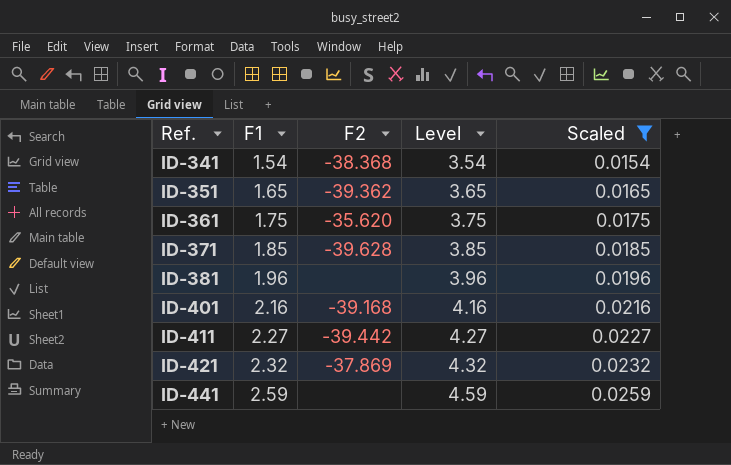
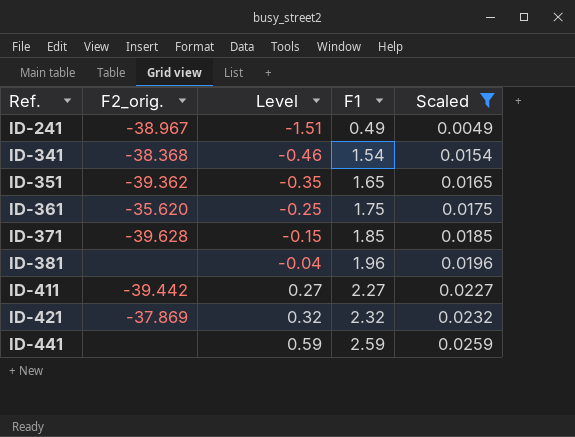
column name: F2 -> F2_orig.
column Level | formula: [F1] + 2 -> [F1] - 2
column F1 | position: 2 -> 4
row ID-401: 2.16 | -39.168 | 4.16 | 0.0216 -> none
row ID-241: none -> -38.967 | -1.51 | 0.49 | 0.0049

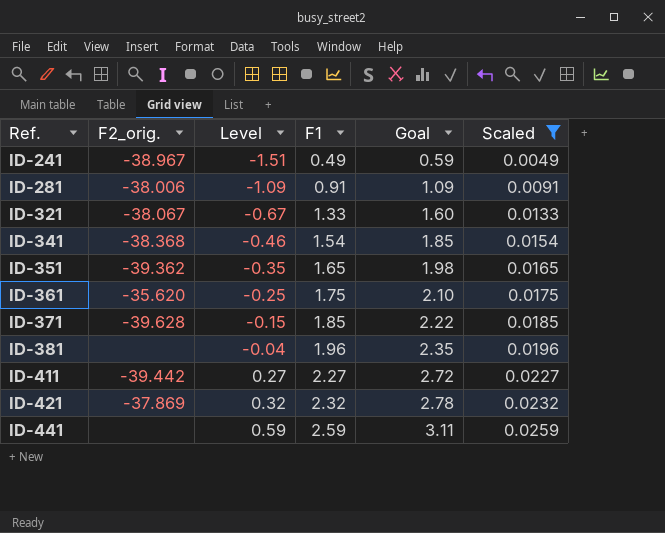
column Goal | formula: none -> [F1] * 1.2
row ID-281: none -> -38.006 | -1.09 | 0.91 | 1.09 | 0.0091
row ID-321: none -> -38.067 | -0.67 | 1.33 | 1.60 | 0.0133

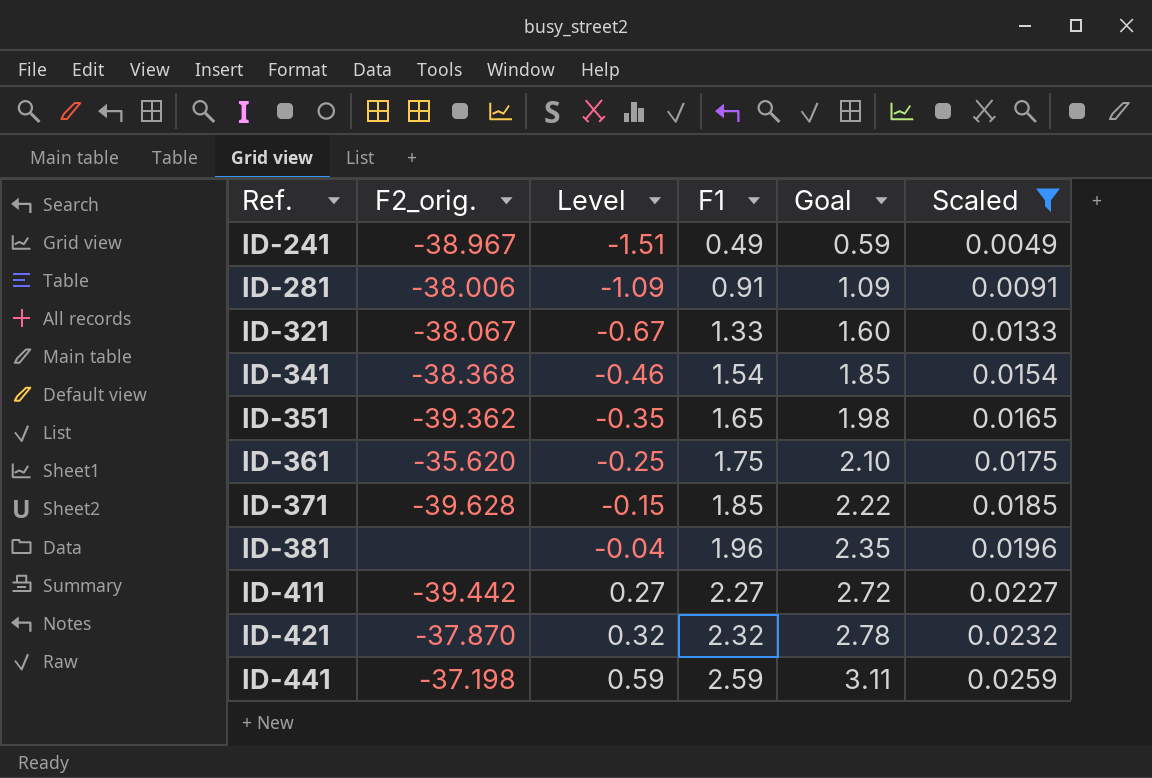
ID-421 | F2_orig.: -37.869 -> -37.870
ID-441 | F2_orig.: none -> -37.198

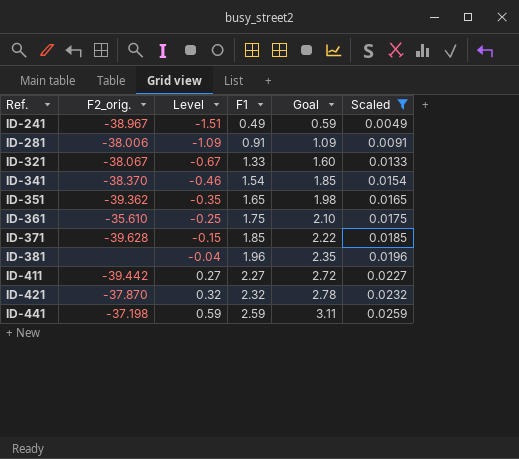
ID-341 | F2_orig.: -38.368 -> -38.370
ID-361 | F2_orig.: -35.620 -> -35.610

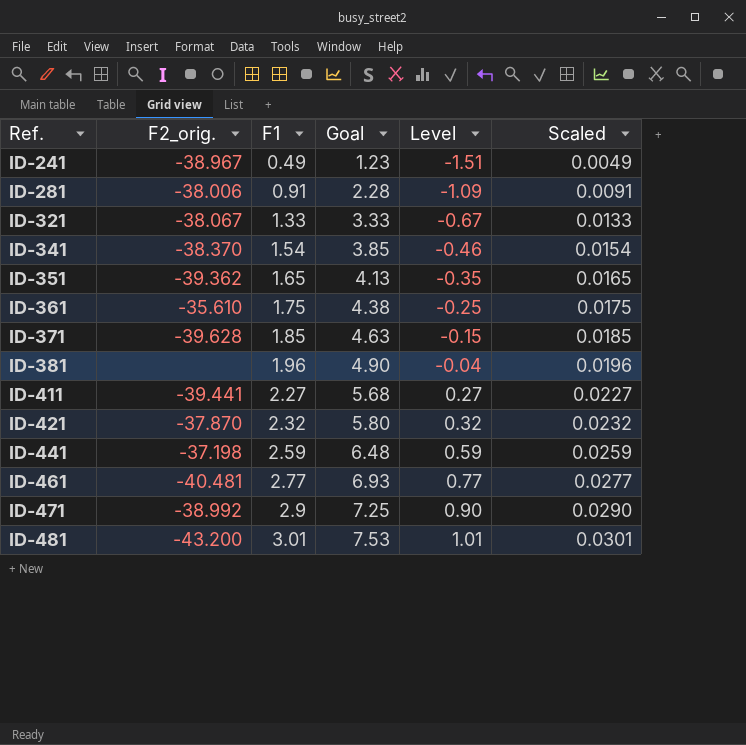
filter: Scaled <= 0.0259 -> none
column Goal | formula: [F1] * 1.2 -> [F1] * 2.5
column Level | position: 3 -> 5
ID-411 | F2_orig.: -39.442 -> -39.441

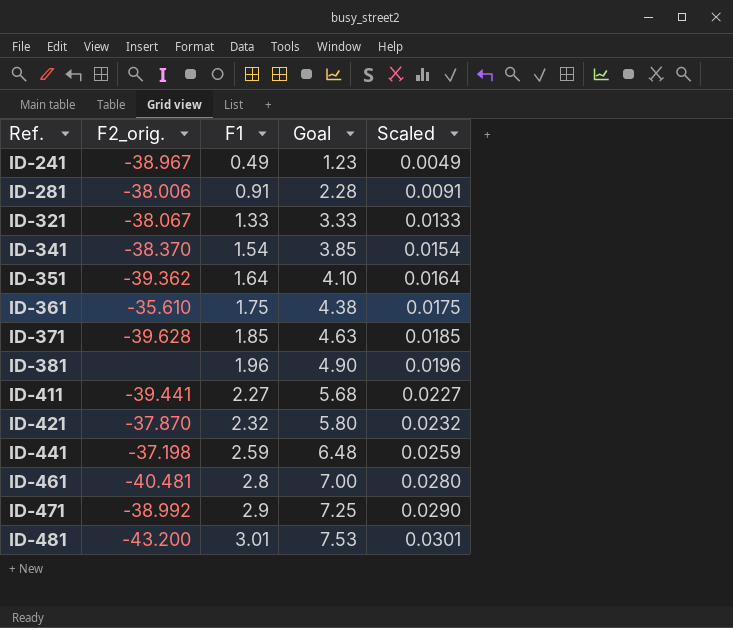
column Level | formula: [F1] - 2 -> none
ID-351 | F1: 1.65 -> 1.64
ID-351 | Goal: 4.13 -> 4.10
ID-351 | Scaled: 0.0165 -> 0.0164
ID-461 | F1: 2.77 -> 2.8
ID-461 | Goal: 6.93 -> 7.00
ID-461 | Scaled: 0.0277 -> 0.0280

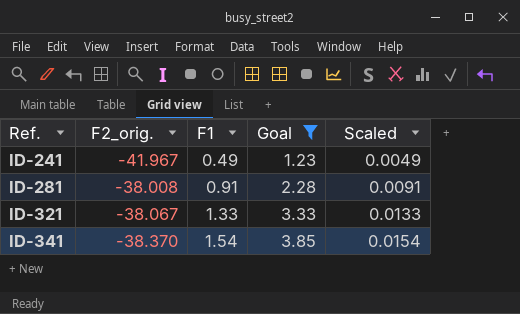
filter: none -> Goal <= 3.85
ID-241 | F2_orig.: -38.967 -> -41.967
ID-281 | F2_orig.: -38.006 -> -38.008

